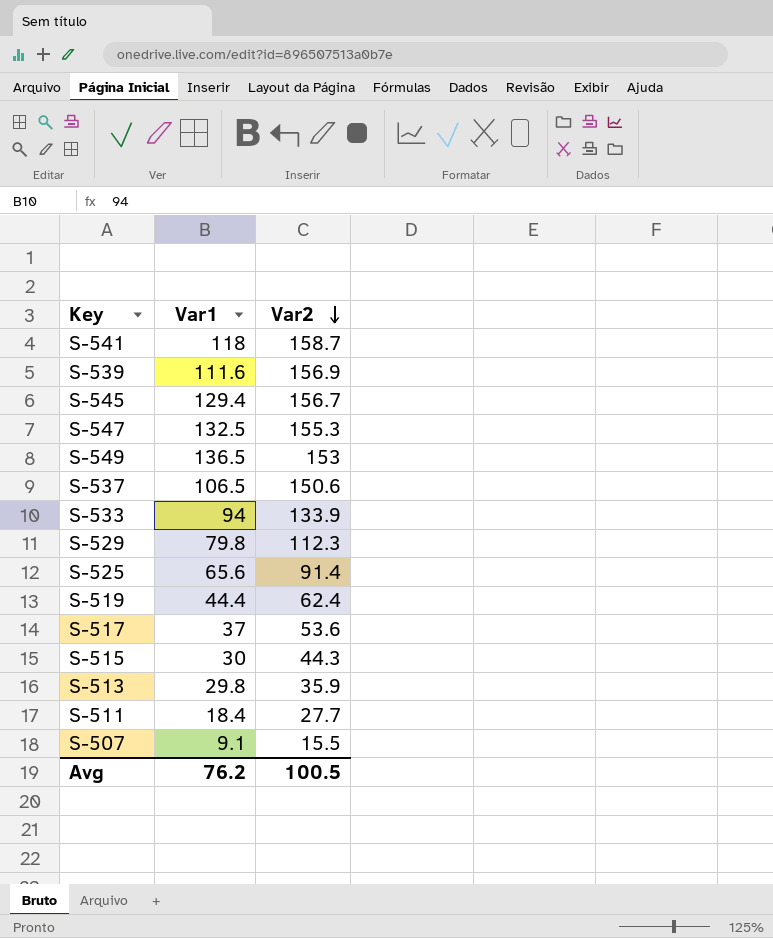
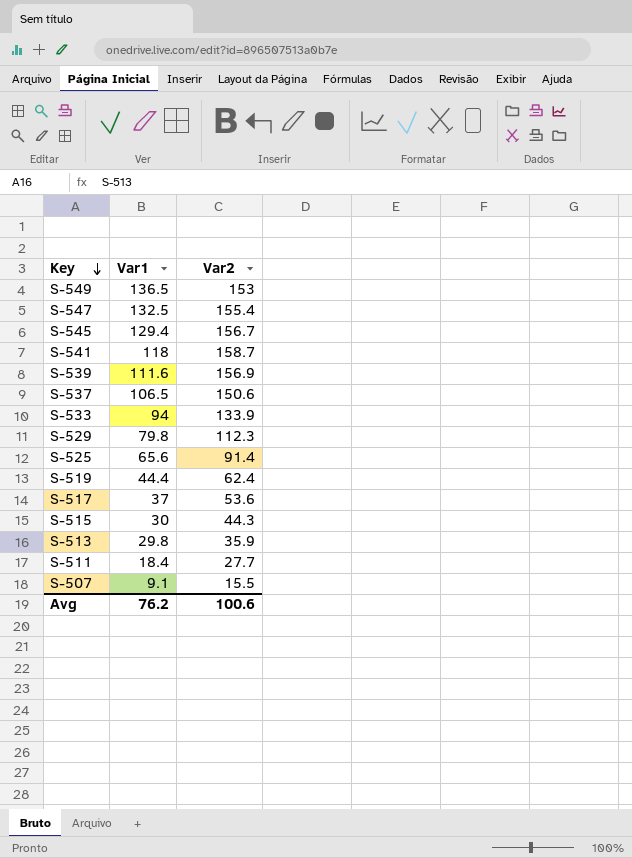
row order: Var2 descending -> Key descending
S-547 | Var2: 155.3 -> 155.4
Avg | Var2: 100.5 -> 100.6

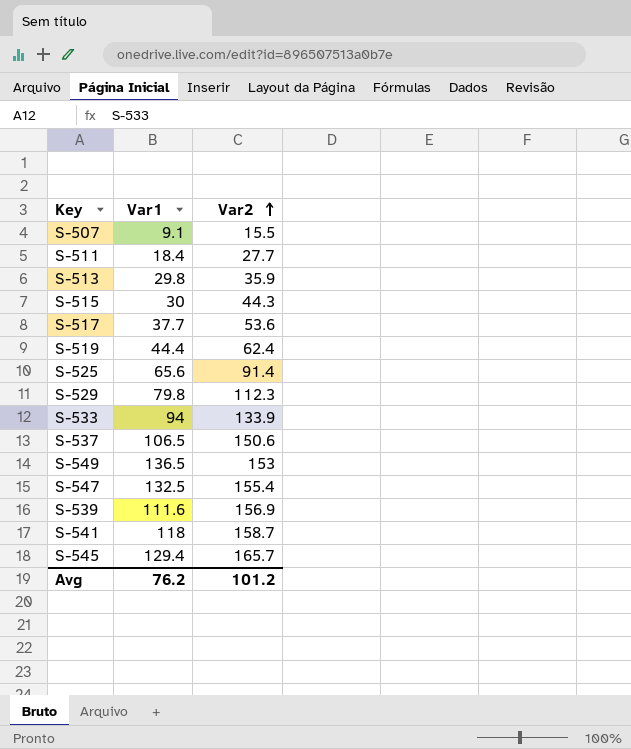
row order: Key descending -> Var2 ascending
S-517 | Var1: 37 -> 37.7
S-545 | Var2: 156.7 -> 165.7
Avg | Var2: 100.6 -> 101.2

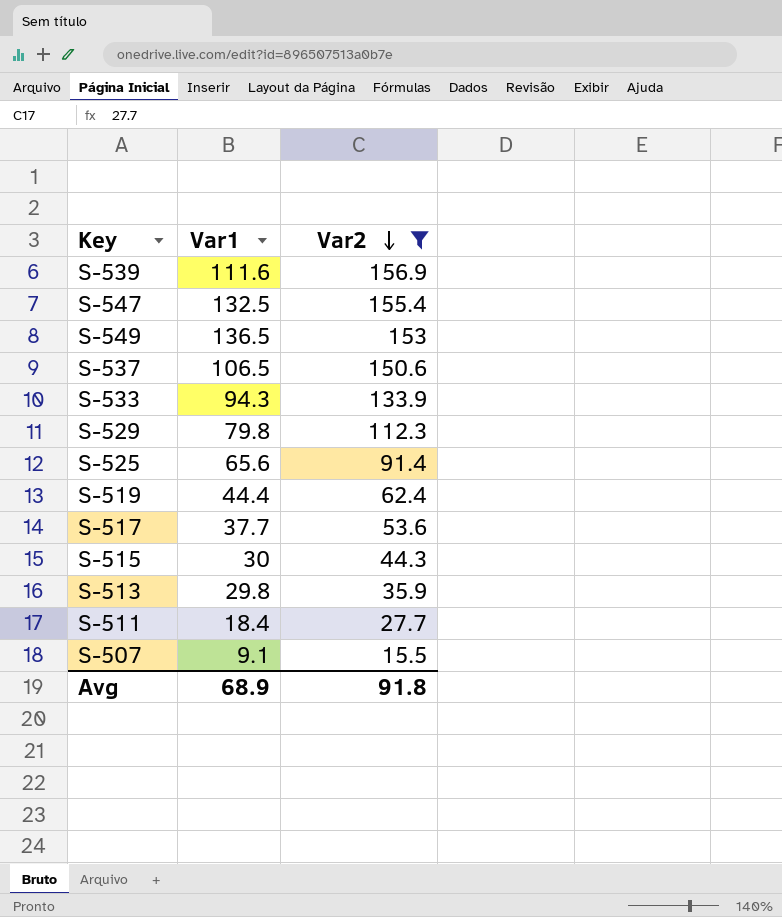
filter: none -> Var2 <= 156.9
row order: Var2 ascending -> Var2 descending
S-533 | Var1: 94 -> 94.3
Avg | Var1: 76.2 -> 68.9
Avg | Var2: 101.2 -> 91.8

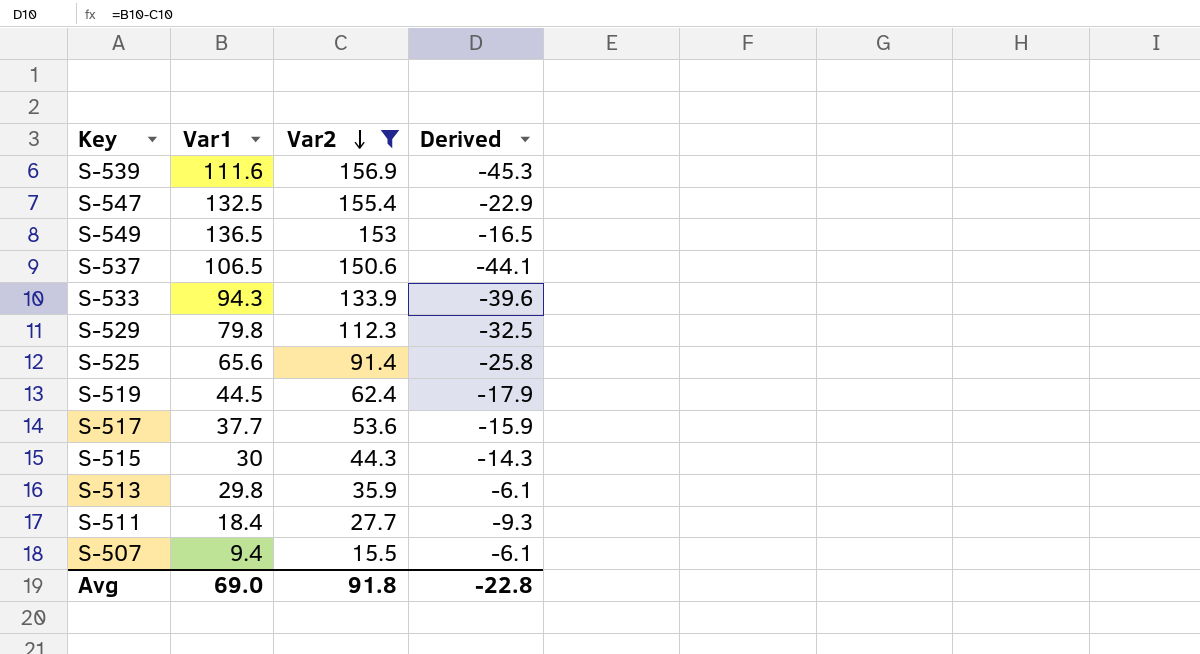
column Derived | formula: none -> [Var1] - [Var2]
S-519 | Var1: 44.4 -> 44.5
S-507 | Var1: 9.1 -> 9.4
Avg | Var1: 68.9 -> 69.0

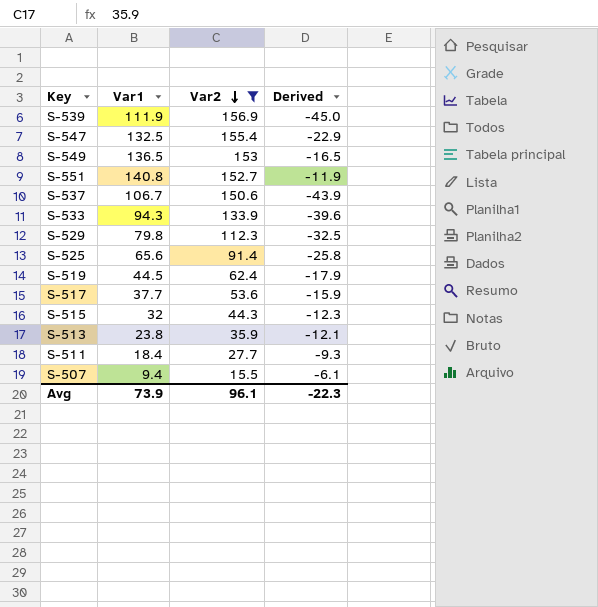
S-539 | Var1: 111.6 -> 111.9
S-539 | Derived: -45.3 -> -45.0
row S-551: none -> 140.8 | 152.7 | -11.9
S-537 | Var1: 106.5 -> 106.7
S-537 | Derived: -44.1 -> -43.9
S-515 | Var1: 30 -> 32
S-515 | Derived: -14.3 -> -12.3
S-513 | Var1: 29.8 -> 23.8
S-513 | Derived: -6.1 -> -12.1
Avg | Var1: 69.0 -> 73.9
Avg | Var2: 91.8 -> 96.1
Avg | Derived: -22.8 -> -22.3

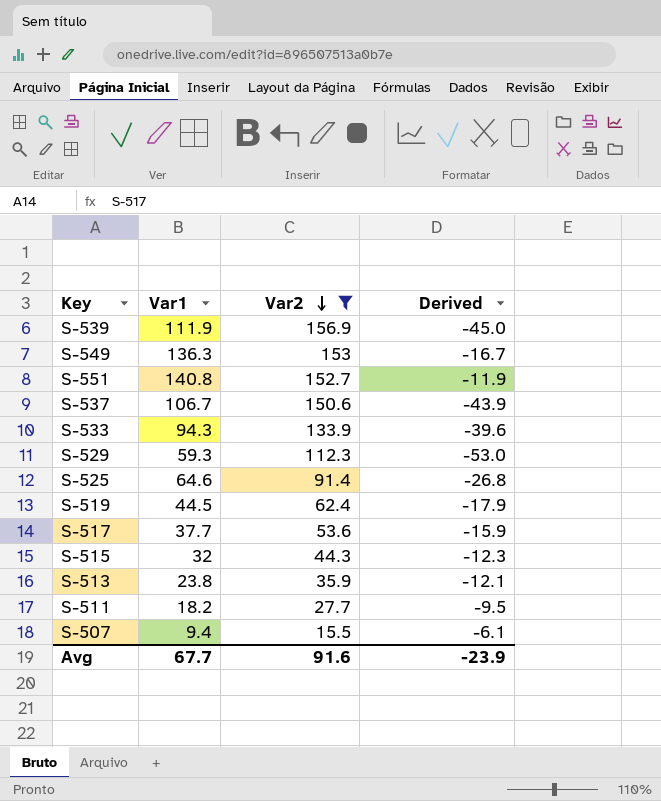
row S-547: 132.5 | 155.4 | -22.9 -> none
S-549 | Var1: 136.5 -> 136.3
S-549 | Derived: -16.5 -> -16.7
S-529 | Var1: 79.8 -> 59.3
S-529 | Derived: -32.5 -> -53.0
S-525 | Var1: 65.6 -> 64.6
S-525 | Derived: -25.8 -> -26.8
S-511 | Var1: 18.4 -> 18.2
S-511 | Derived: -9.3 -> -9.5
Avg | Var1: 73.9 -> 67.7
Avg | Var2: 96.1 -> 91.6
Avg | Derived: -22.3 -> -23.9

